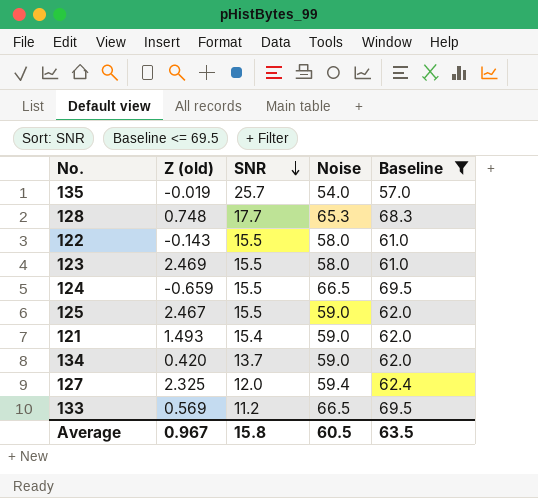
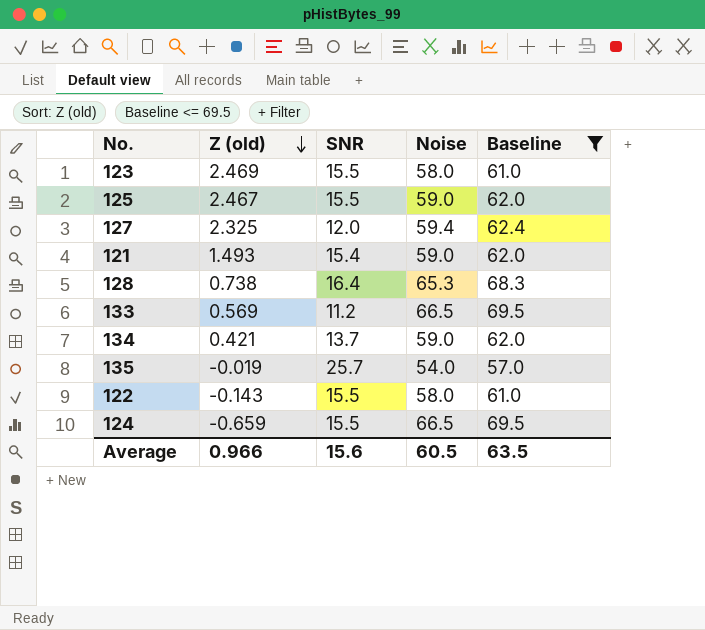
row order: SNR descending -> Z (old) descending
128 | Z (old): 0.748 -> 0.738
128 | SNR: 17.7 -> 16.4
134 | Z (old): 0.420 -> 0.421
Average | Z (old): 0.967 -> 0.966
Average | SNR: 15.8 -> 15.6

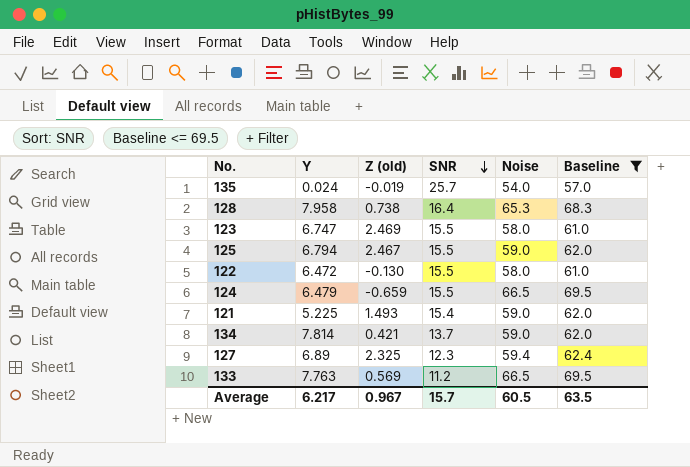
row order: Z (old) descending -> SNR descending
column Y | position: none -> 2
122 | Z (old): -0.143 -> -0.130
127 | SNR: 12.0 -> 12.3
Average | Z (old): 0.966 -> 0.967
Average | SNR: 15.6 -> 15.7

